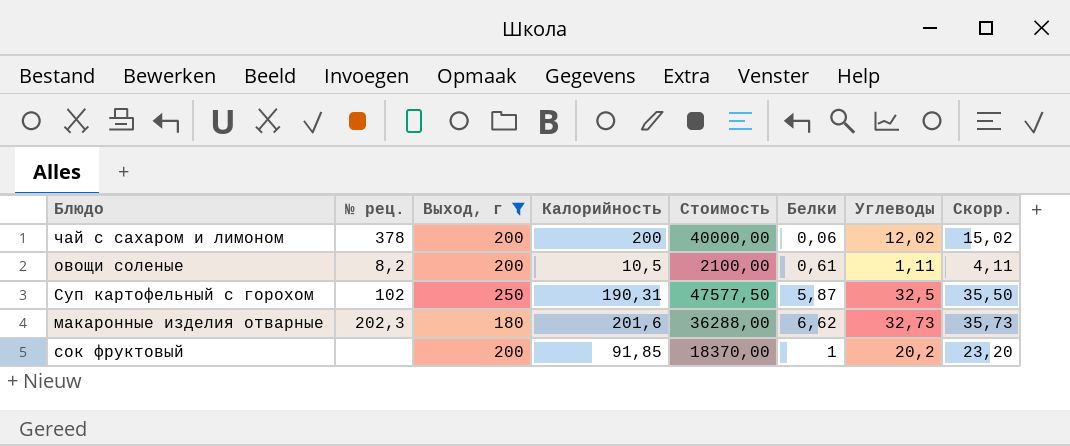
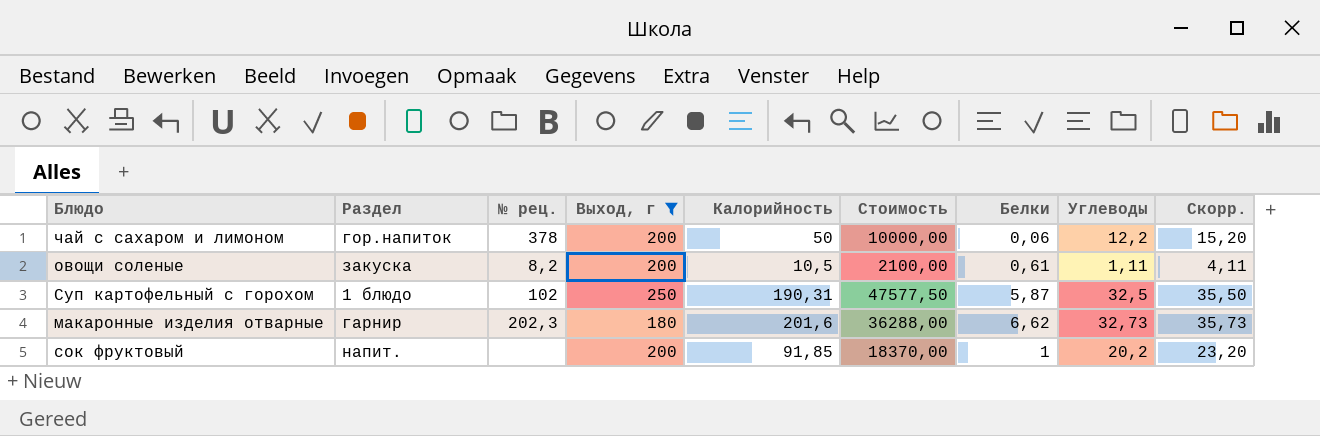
column Раздел | position: none -> 2
чай с сахаром и лимоном | Калорийность: 200 -> 50
чай с сахаром и лимоном | Стоимость: 40000,00 -> 10000,00
чай с сахаром и лимоном | Углеводы: 12,02 -> 12,2
чай с сахаром и лимоном | Скорр.: 15,02 -> 15,20

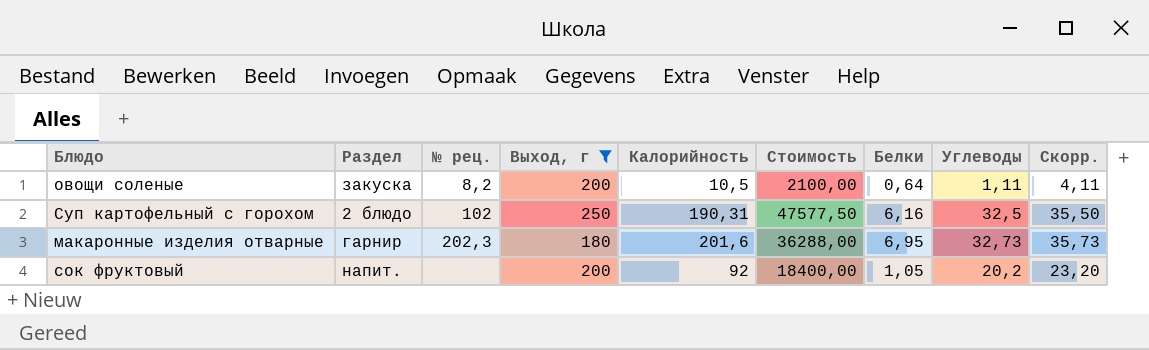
row чай с сахаром и лимоном: гор.напиток | 378 | 200 | 50 | 10000,00 | 0,06 | 12,2 | 15,20 -> none
овощи соленые | Белки: 0,61 -> 0,64
Суп картофельный с горохом | Раздел: 1 блюдо -> 2 блюдо
Суп картофельный с горохом | Белки: 5,87 -> 6,16
макаронные изделия отварные | Белки: 6,62 -> 6,95
сок фруктовый | Калорийность: 91,85 -> 92
сок фруктовый | Стоимость: 18370,00 -> 18400,00
сок фруктовый | Белки: 1 -> 1,05

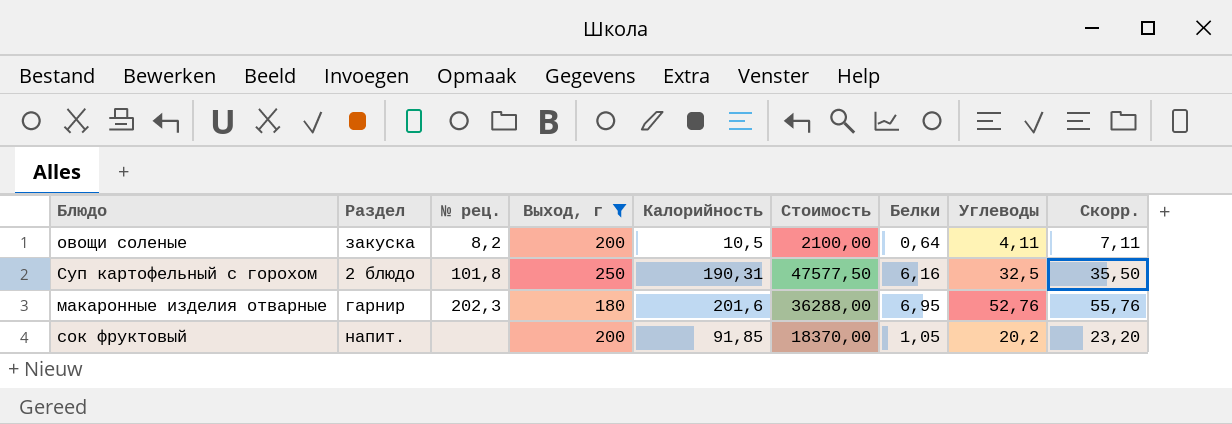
овощи соленые | Углеводы: 1,11 -> 4,11
овощи соленые | Скорр.: 4,11 -> 7,11
Суп картофельный с горохом | № рец.: 102 -> 101,8
макаронные изделия отварные | Углеводы: 32,73 -> 52,76
макаронные изделия отварные | Скорр.: 35,73 -> 55,76
сок фруктовый | Калорийность: 92 -> 91,85
сок фруктовый | Стоимость: 18400,00 -> 18370,00

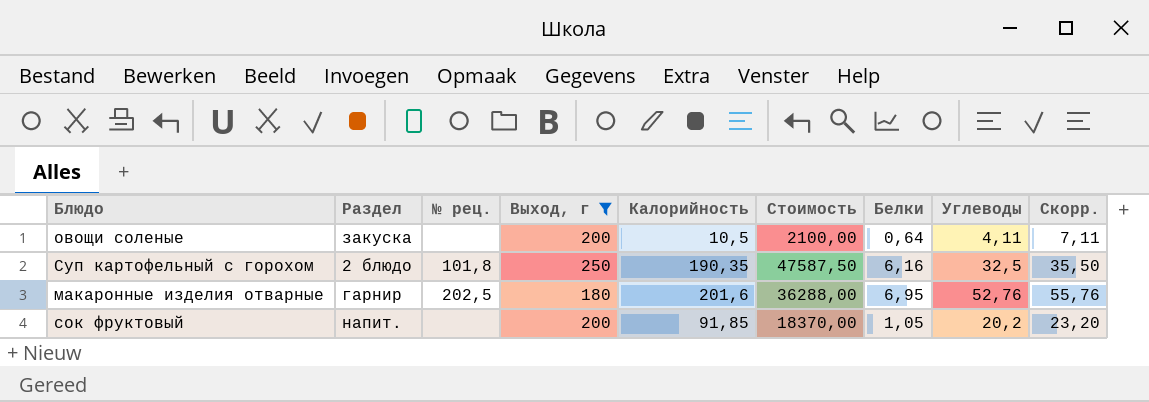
овощи соленые | № рец.: 8,2 -> none
Суп картофельный с горохом | Калорийность: 190,31 -> 190,35
Суп картофельный с горохом | Стоимость: 47577,50 -> 47587,50
макаронные изделия отварные | № рец.: 202,3 -> 202,5

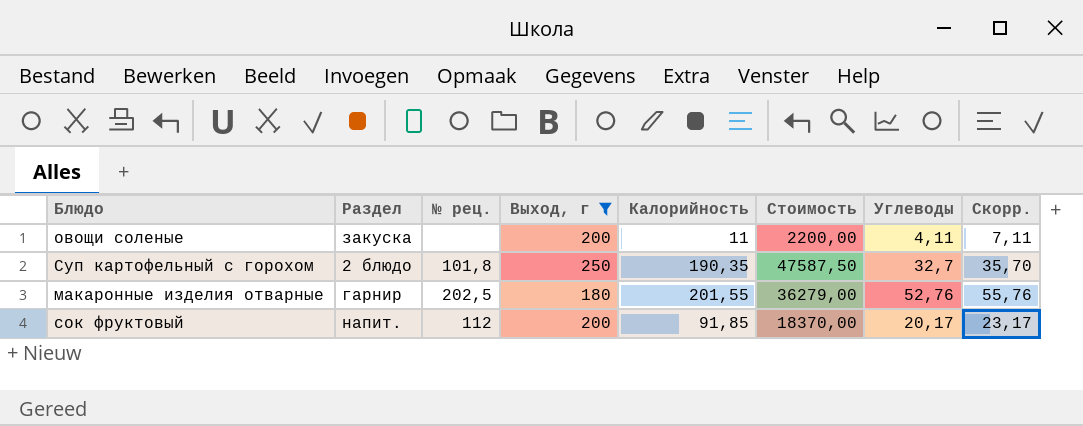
column Белки | position: 7 -> none
овощи соленые | Калорийность: 10,5 -> 11
овощи соленые | Стоимость: 2100,00 -> 2200,00
Суп картофельный с горохом | Углеводы: 32,5 -> 32,7
Суп картофельный с горохом | Скорр.: 35,50 -> 35,70
макаронные изделия отварные | Калорийность: 201,6 -> 201,55
макаронные изделия отварные | Стоимость: 36288,00 -> 36279,00
сок фруктовый | № рец.: none -> 112
сок фруктовый | Углеводы: 20,2 -> 20,17
сок фруктовый | Скорр.: 23,20 -> 23,17

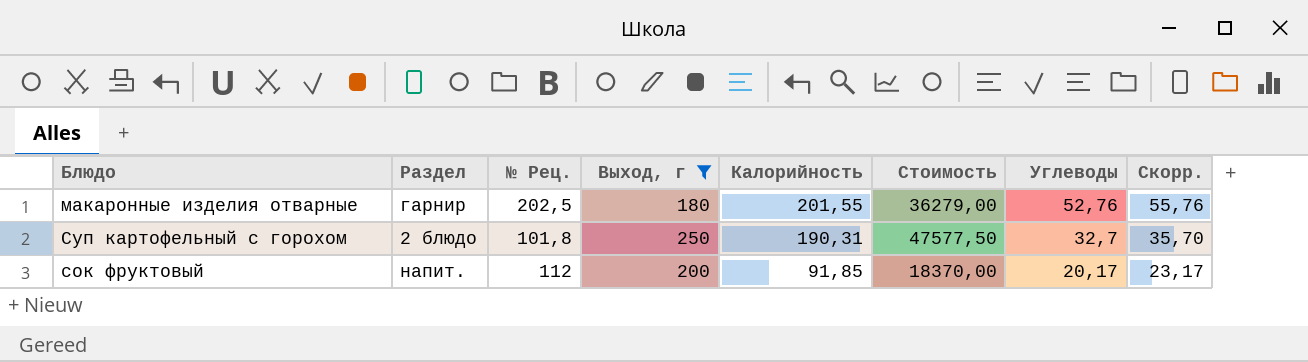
row order: none -> Калорийность descending
column name: № рец. -> № Рец.
row овощи соленые: закуска | none | 200 | 11 | 2200,00 | 4,11 | 7,11 -> none
Суп картофельный с горохом | Калорийность: 190,35 -> 190,31
Суп картофельный с горохом | Стоимость: 47587,50 -> 47577,50

